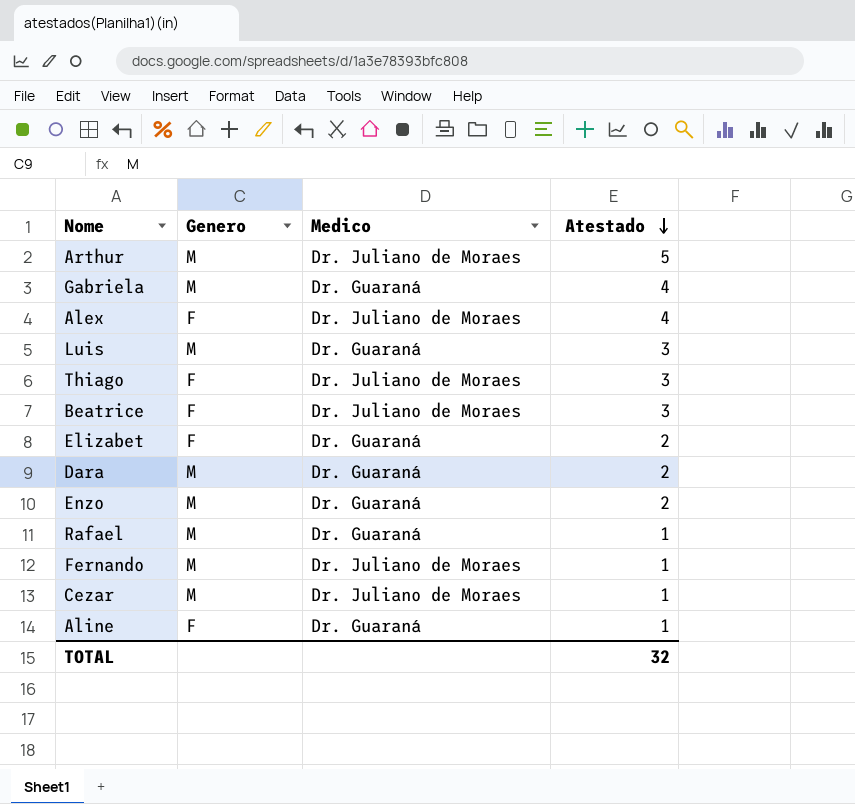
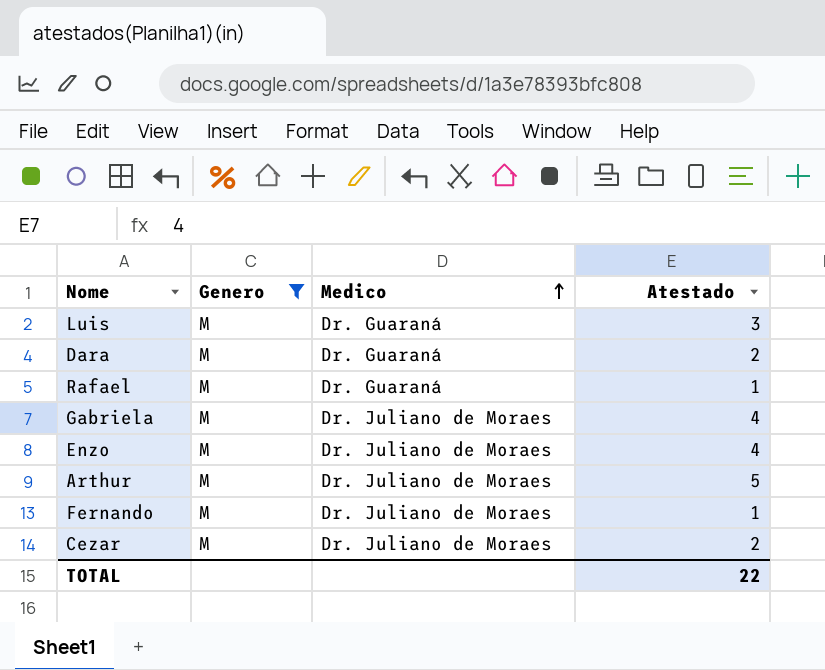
filter: none -> Genero = M
row order: Atestado descending -> Medico ascending
Gabriela | Medico: Dr. Guaraná -> Dr. Juliano de Moraes
Enzo | Medico: Dr. Guaraná -> Dr. Juliano de Moraes
Enzo | Atestado: 2 -> 4
Cezar | Atestado: 1 -> 2
TOTAL | Atestado: 32 -> 22

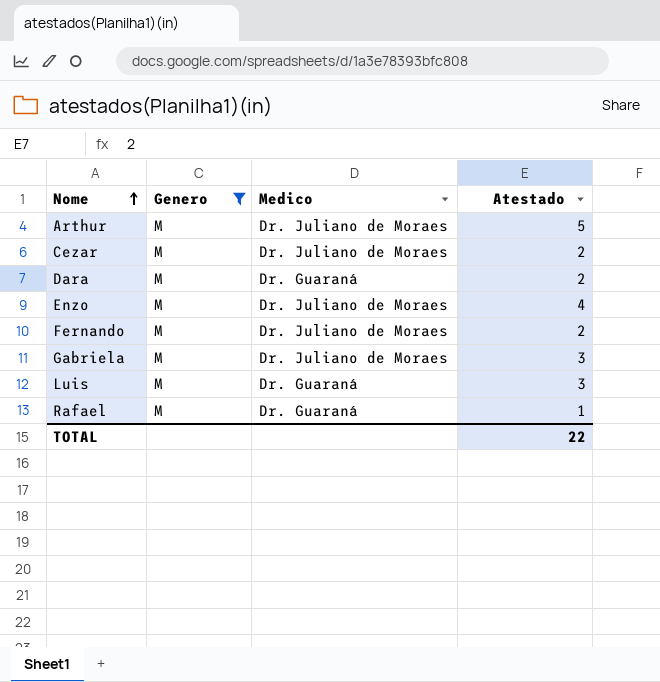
row order: Medico ascending -> Nome ascending
Fernando | Atestado: 1 -> 2
Gabriela | Atestado: 4 -> 3

